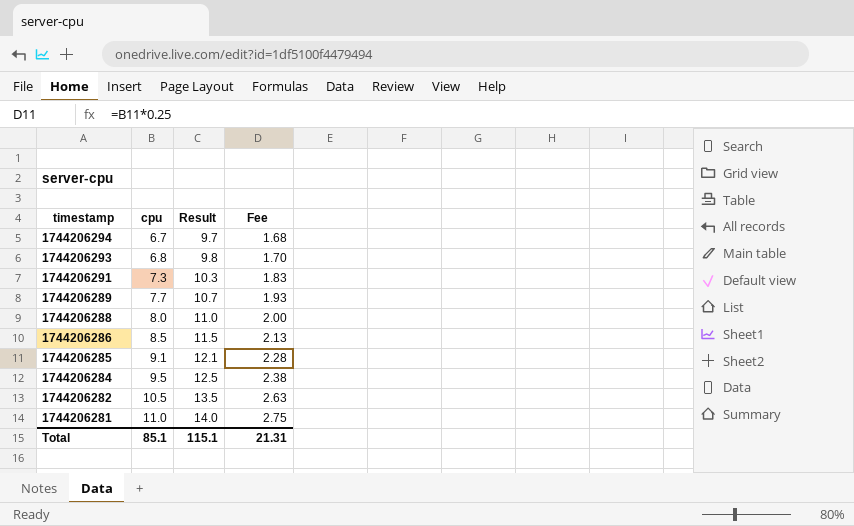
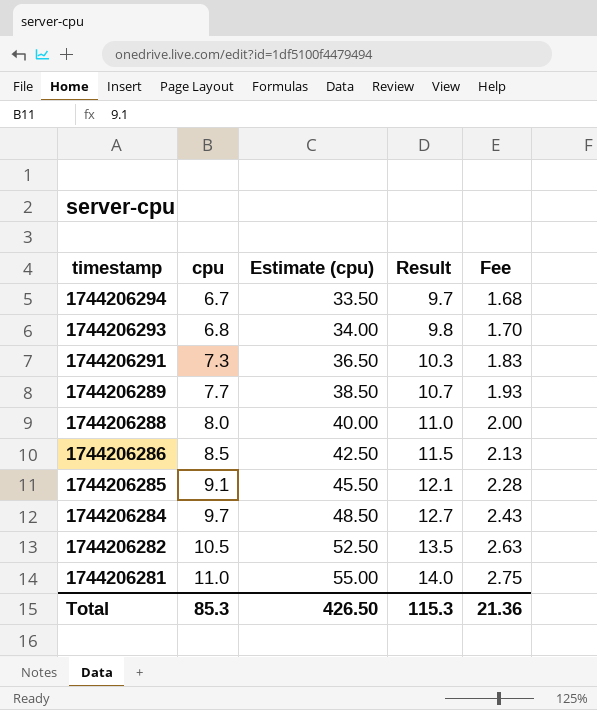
column Estimate (cpu) | formula: none -> [cpu] * 5
1744206284 | cpu: 9.5 -> 9.7
1744206284 | Result: 12.5 -> 12.7
1744206284 | Fee: 2.38 -> 2.43
Total | cpu: 85.1 -> 85.3
Total | Result: 115.1 -> 115.3
Total | Fee: 21.31 -> 21.36

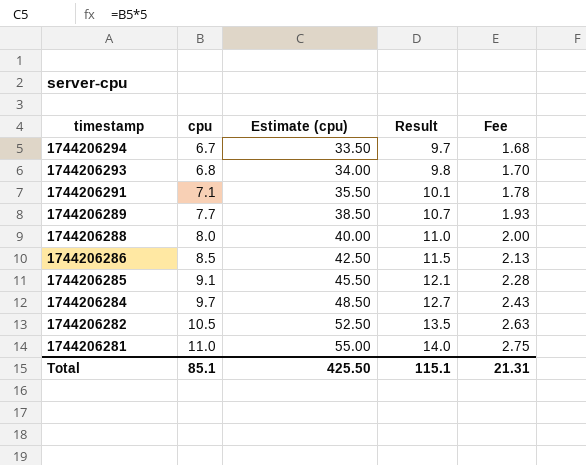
1744206291 | cpu: 7.3 -> 7.1
1744206291 | Estimate (cpu): 36.50 -> 35.50
1744206291 | Result: 10.3 -> 10.1
1744206291 | Fee: 1.83 -> 1.78
Total | cpu: 85.3 -> 85.1
Total | Estimate (cpu): 426.50 -> 425.50
Total | Result: 115.3 -> 115.1
Total | Fee: 21.36 -> 21.31

